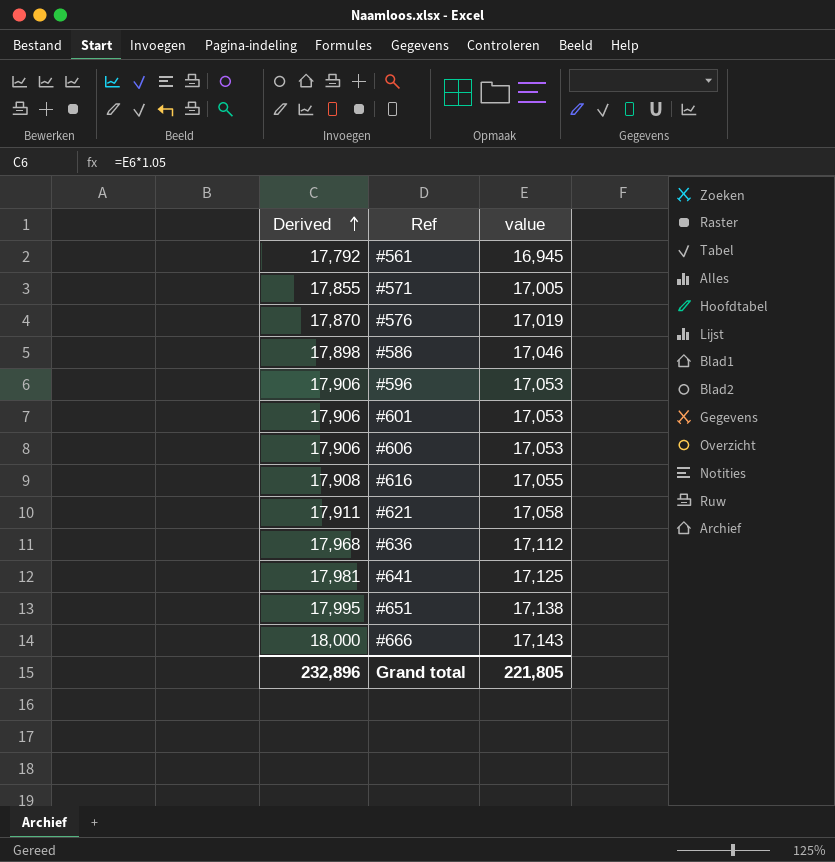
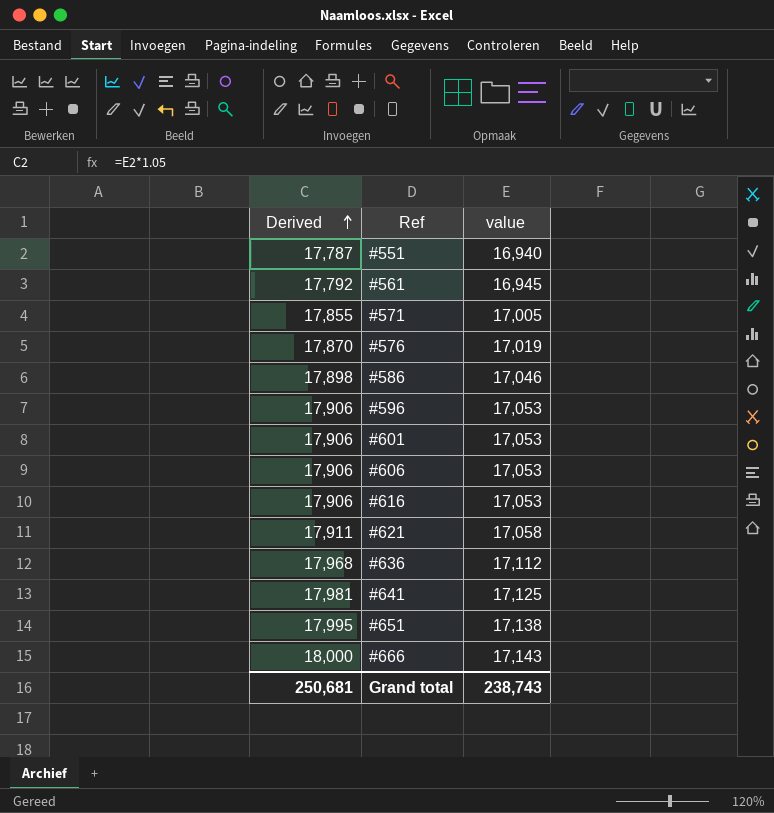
row #551: none -> 17,787 | 16,940
#616 | Derived: 17,908 -> 17,906
#616 | value: 17,055 -> 17,053
Grand total | Derived: 232,896 -> 250,681
Grand total | value: 221,805 -> 238,743

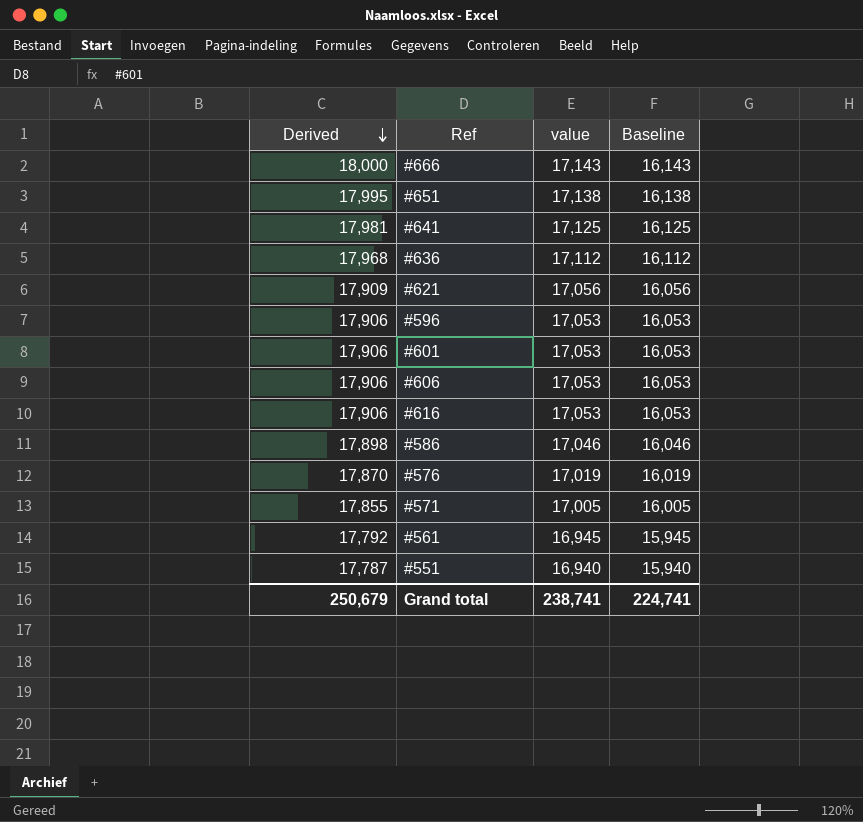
row order: Derived ascending -> Derived descending
column Baseline | formula: none -> [value] - 1000
#621 | Derived: 17,911 -> 17,909
#621 | value: 17,058 -> 17,056
Grand total | Derived: 250,681 -> 250,679
Grand total | value: 238,743 -> 238,741

